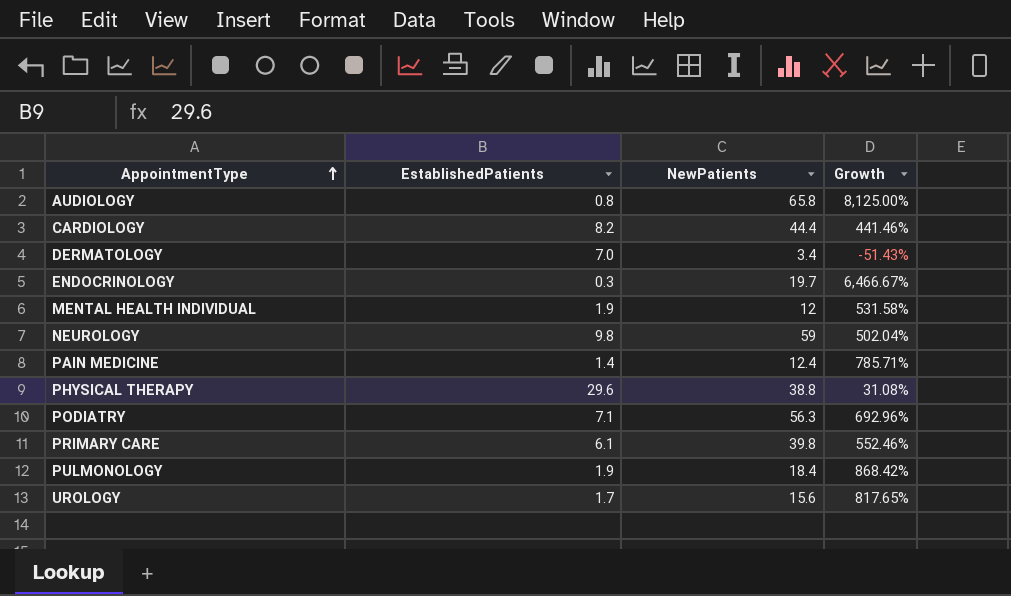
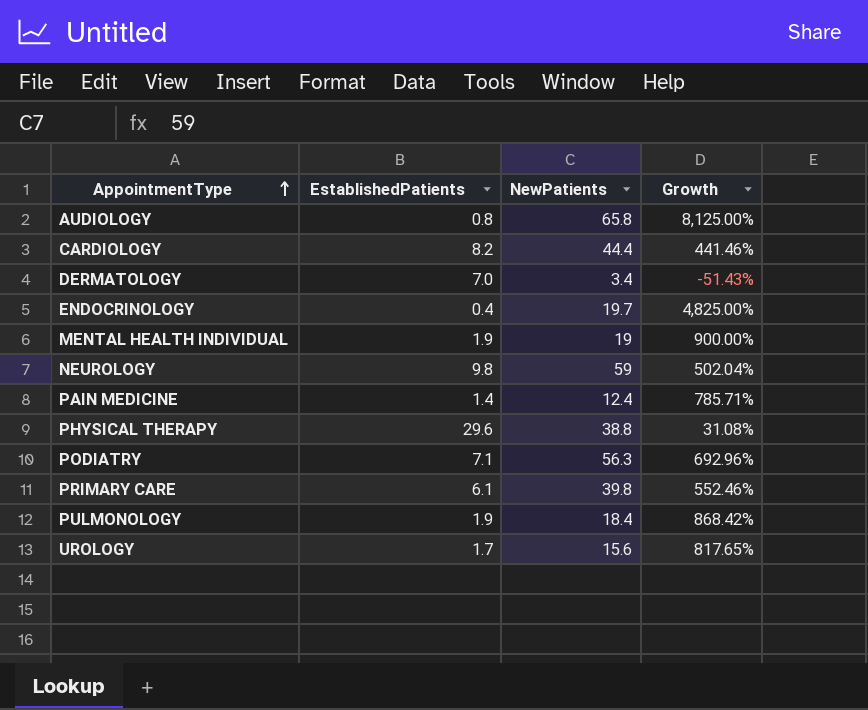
ENDOCRINOLOGY | EstablishedPatients: 0.3 -> 0.4
ENDOCRINOLOGY | Growth: 6,466.67% -> 4,825.00%
MENTAL HEALTH INDIVIDUAL | NewPatients: 12 -> 19
MENTAL HEALTH INDIVIDUAL | Growth: 531.58% -> 900.00%

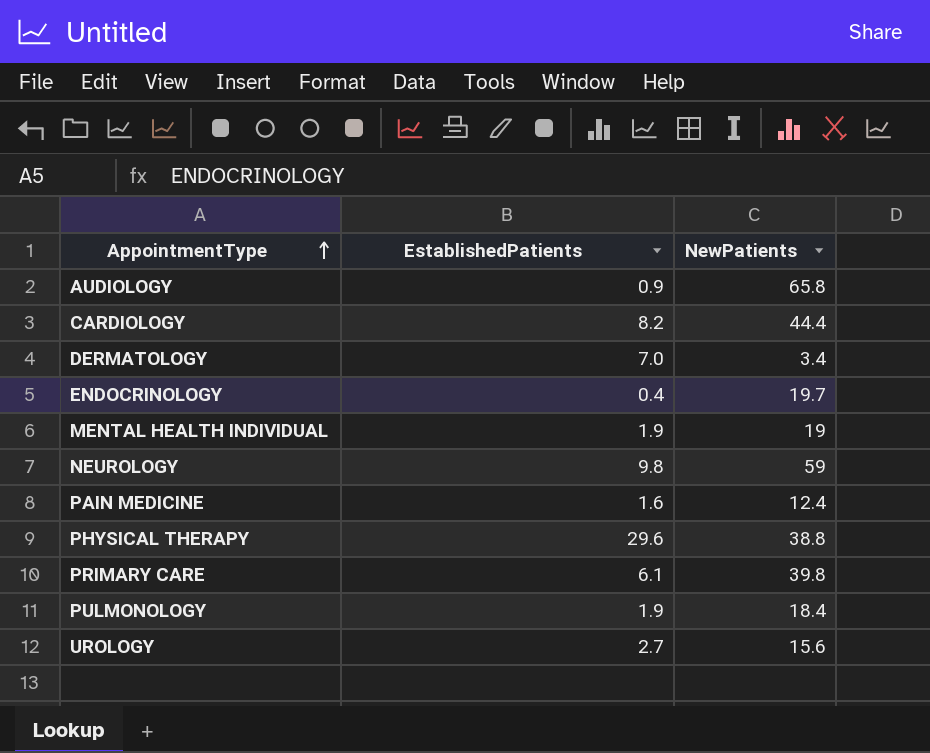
column Growth | formula: ([NewPatients] - [EstablishedPatients]) / [EstablishedPatients] -> none
row PODIATRY: 7.1 | 56.3 | 692.96% -> none
AUDIOLOGY | EstablishedPatients: 0.8 -> 0.9
PAIN MEDICINE | EstablishedPatients: 1.4 -> 1.6
UROLOGY | EstablishedPatients: 1.7 -> 2.7

